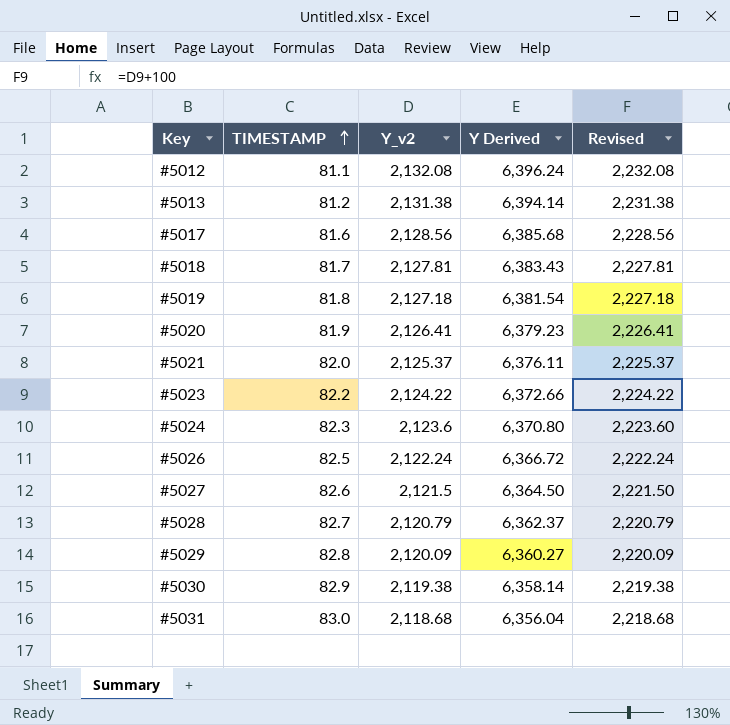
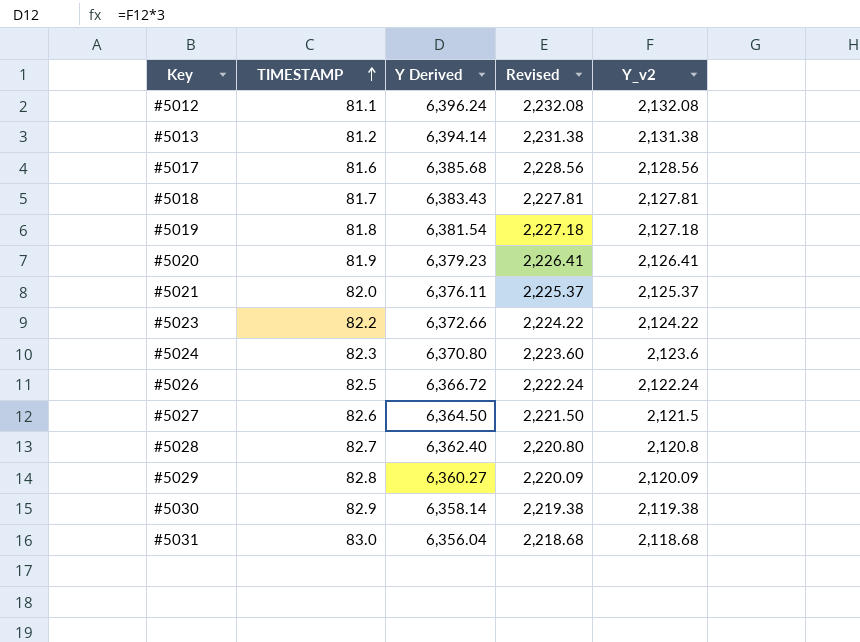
column Y_v2 | position: 3 -> 5
#5028 | Y Derived: 6,362.37 -> 6,362.40
#5028 | Revised: 2,220.79 -> 2,220.80
#5028 | Y_v2: 2,120.79 -> 2,120.8

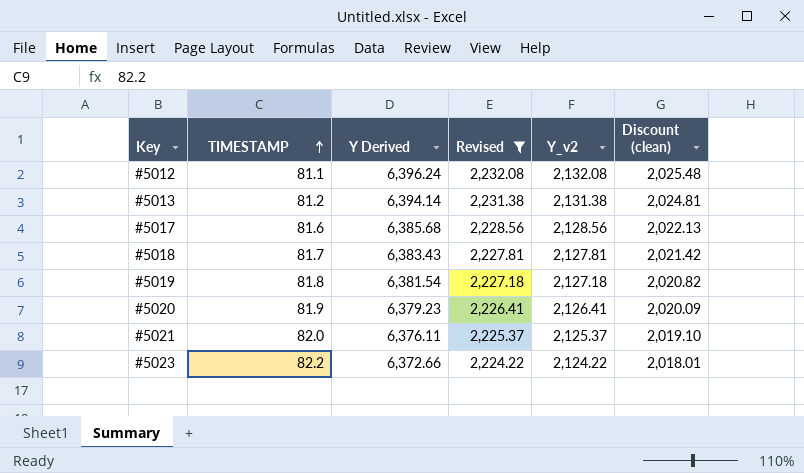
filter: none -> Revised >= 2,224.22
column Discount (clean) | formula: none -> [Y_v2] * 0.95

